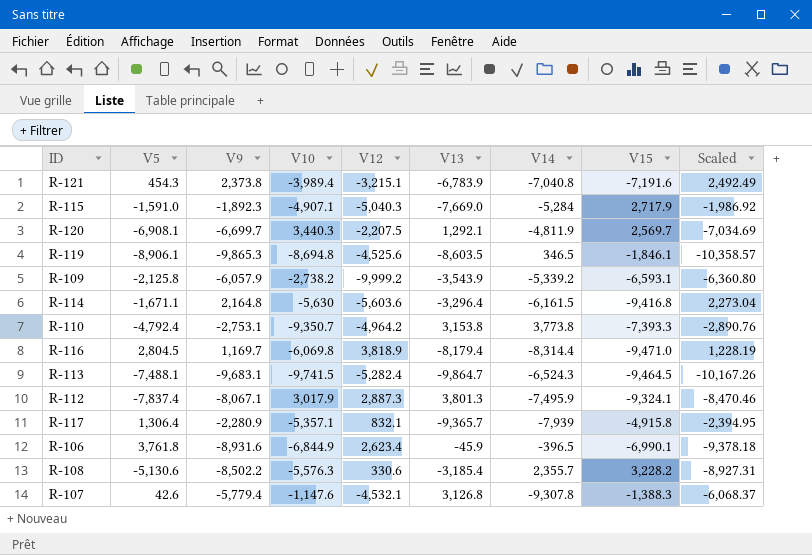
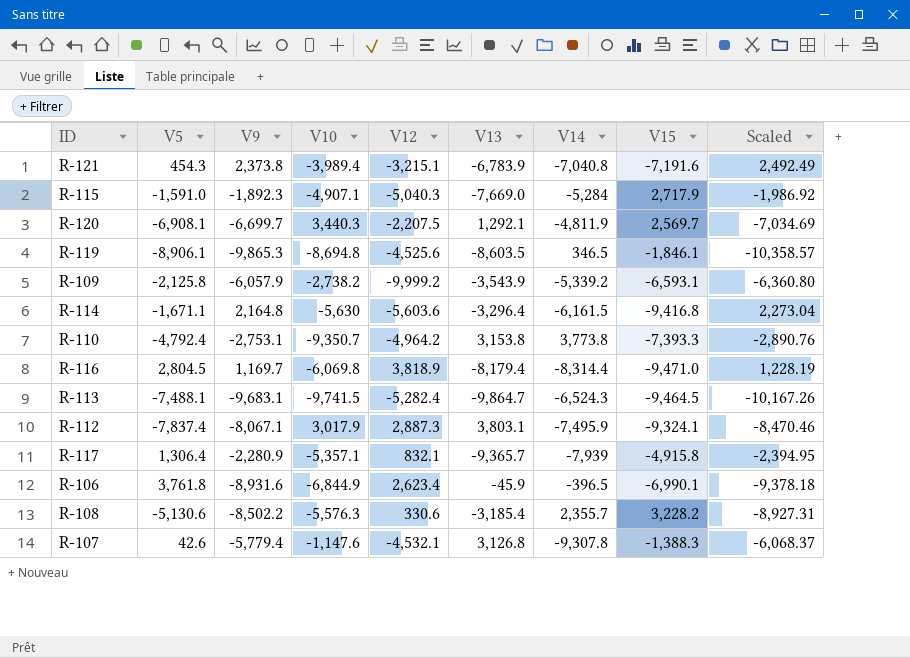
R-112 | V13: 3,801.3 -> 3,803.1

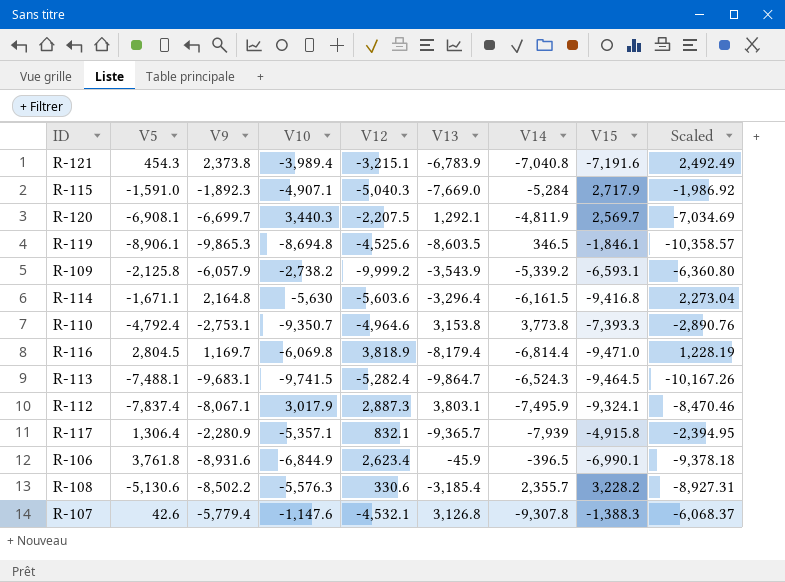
R-110 | V12: -4,964.2 -> -4,964.6
R-116 | V14: -8,314.4 -> -6,814.4

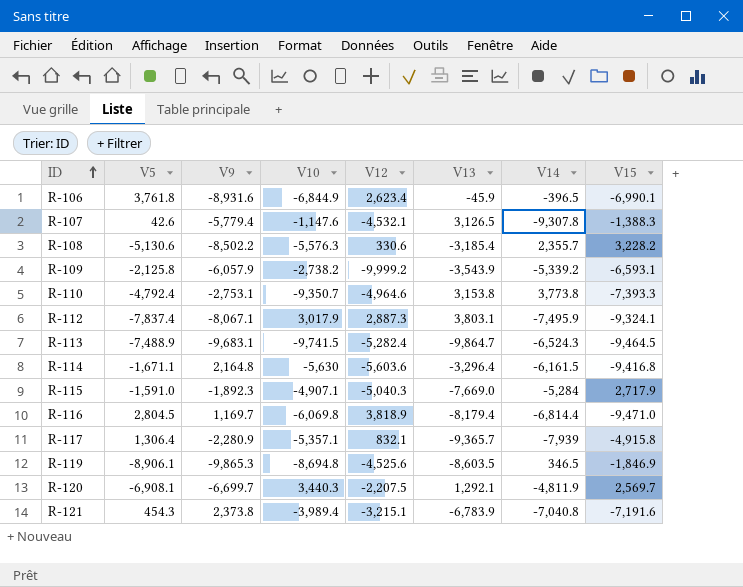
row order: none -> ID ascending
column Scaled | formula: [V9] * 1.05 -> none
R-107 | V13: 3,126.8 -> 3,126.5
R-113 | V5: -7,488.1 -> -7,488.9
R-119 | V15: -1,846.1 -> -1,846.9

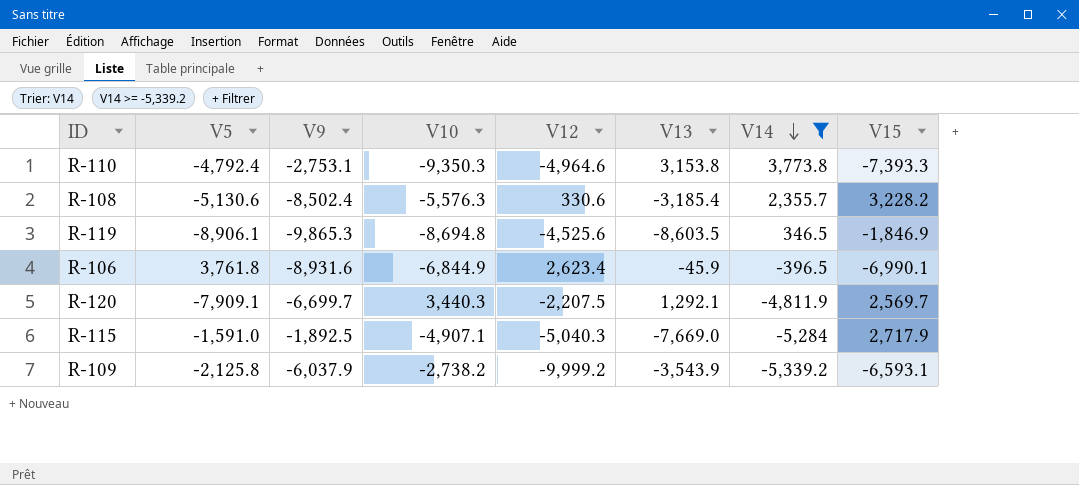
filter: none -> V14 >= -5,339.2
row order: ID ascending -> V14 descending
R-110 | V10: -9,350.7 -> -9,350.3
R-108 | V9: -8,502.2 -> -8,502.4
R-120 | V5: -6,908.1 -> -7,909.1
R-115 | V9: -1,892.3 -> -1,892.5
R-109 | V9: -6,057.9 -> -6,037.9

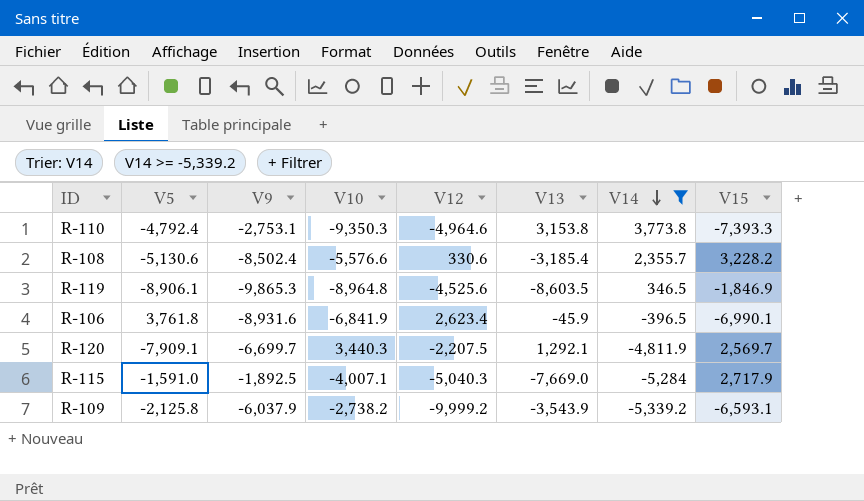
R-108 | V10: -5,576.3 -> -5,576.6
R-119 | V10: -8,694.8 -> -8,964.8
R-106 | V10: -6,844.9 -> -6,841.9
R-115 | V10: -4,907.1 -> -4,007.1

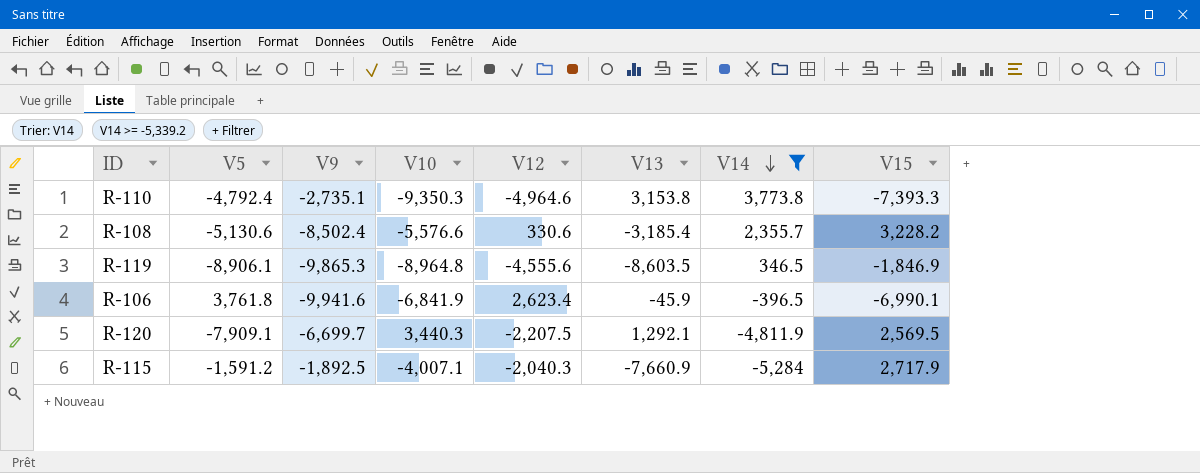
row R-109: -2,125.8 | -6,037.9 | -2,738.2 | -9,999.2 | -3,543.9 | -5,339.2 | -6,593.1 -> none
R-110 | V9: -2,753.1 -> -2,735.1
R-119 | V12: -4,525.6 -> -4,555.6
R-106 | V9: -8,931.6 -> -9,941.6
R-120 | V15: 2,569.7 -> 2,569.5
R-115 | V5: -1,591.0 -> -1,591.2
R-115 | V12: -5,040.3 -> -2,040.3
R-115 | V13: -7,669.0 -> -7,660.9

